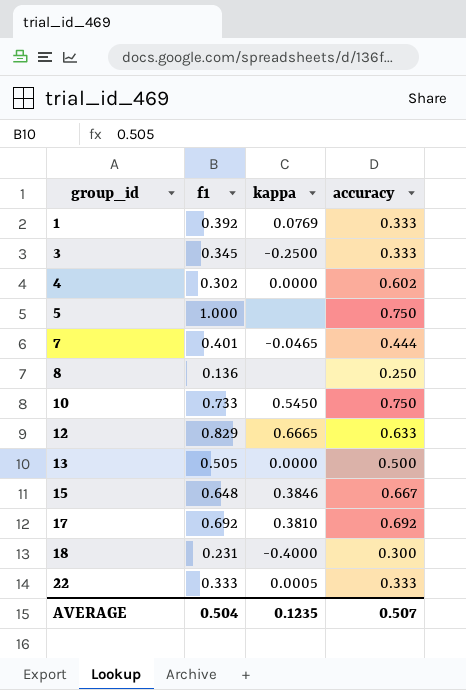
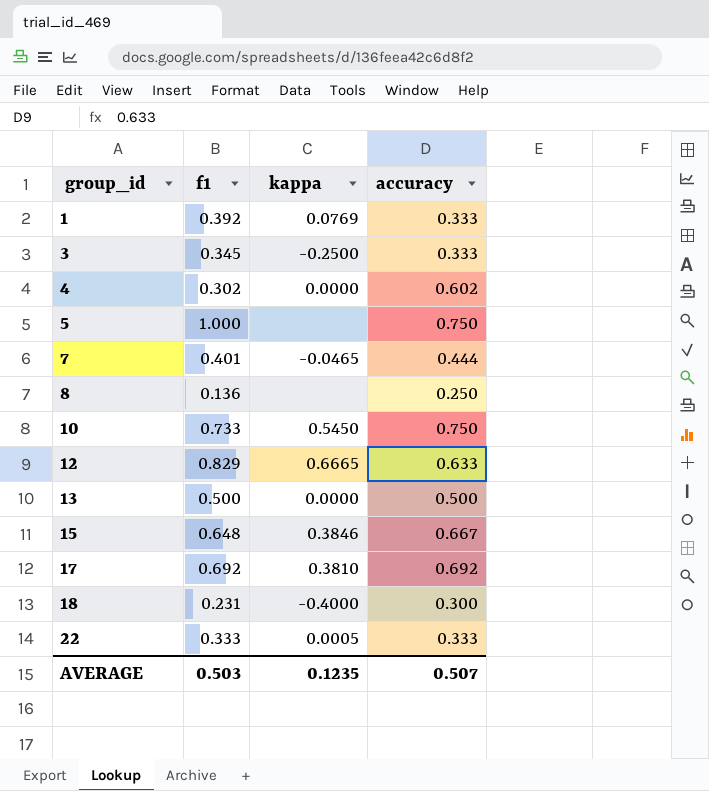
13 | f1: 0.505 -> 0.500
AVERAGE | f1: 0.504 -> 0.503

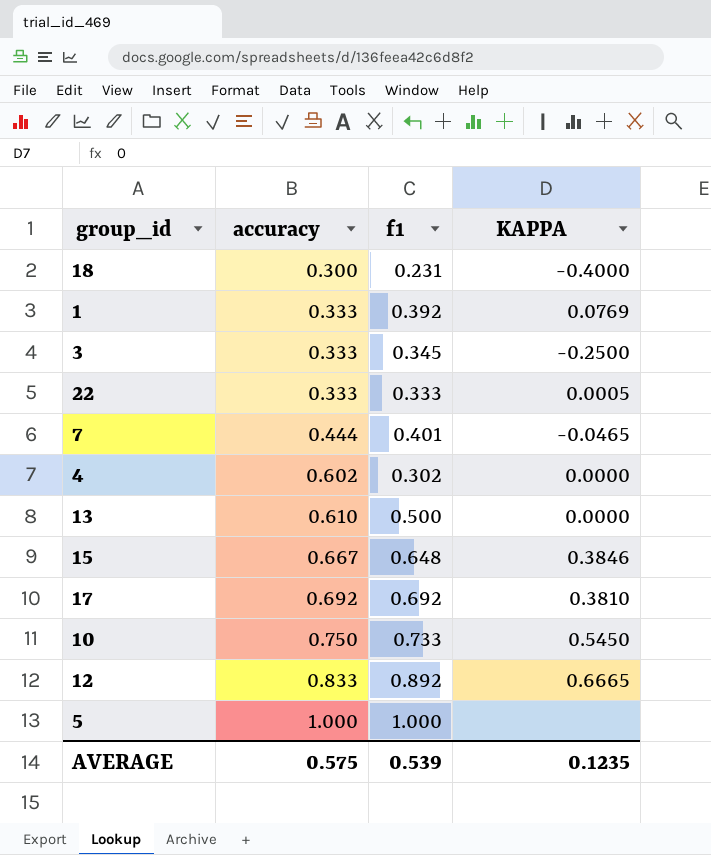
row order: group_id ascending -> accuracy ascending
column accuracy | position: 4 -> 2
column name: kappa -> KAPPA
row 8: 0.136 | none | 0.250 -> none
13 | accuracy: 0.500 -> 0.610
12 | accuracy: 0.633 -> 0.833
12 | f1: 0.829 -> 0.892
5 | accuracy: 0.750 -> 1.000
AVERAGE | accuracy: 0.507 -> 0.575
AVERAGE | f1: 0.503 -> 0.539

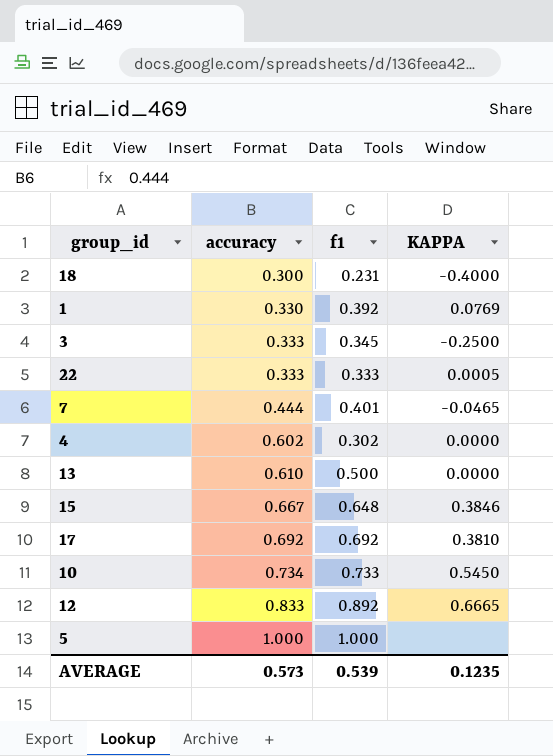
1 | accuracy: 0.333 -> 0.330
10 | accuracy: 0.750 -> 0.734
AVERAGE | accuracy: 0.575 -> 0.573

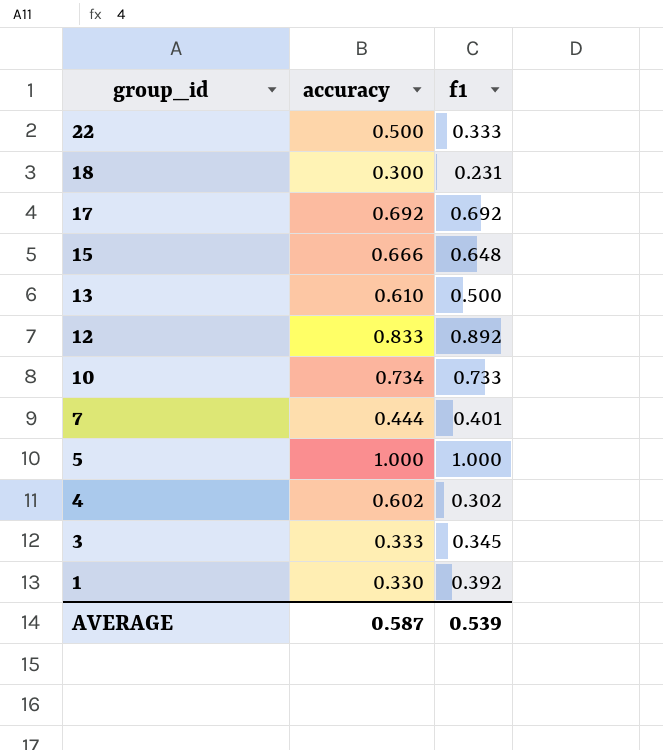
row order: accuracy ascending -> group_id descending
column KAPPA | position: 4 -> none
22 | accuracy: 0.333 -> 0.500
15 | accuracy: 0.667 -> 0.666
AVERAGE | accuracy: 0.573 -> 0.587

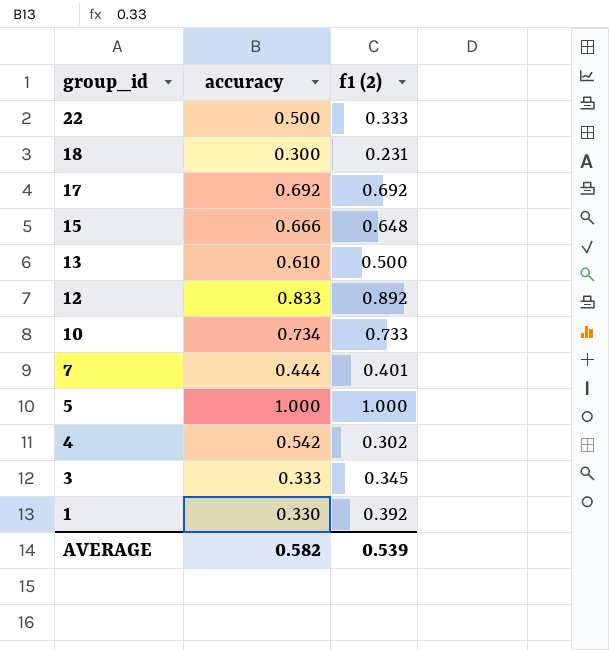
column name: f1 -> f1 (2)
4 | accuracy: 0.602 -> 0.542
AVERAGE | accuracy: 0.587 -> 0.582

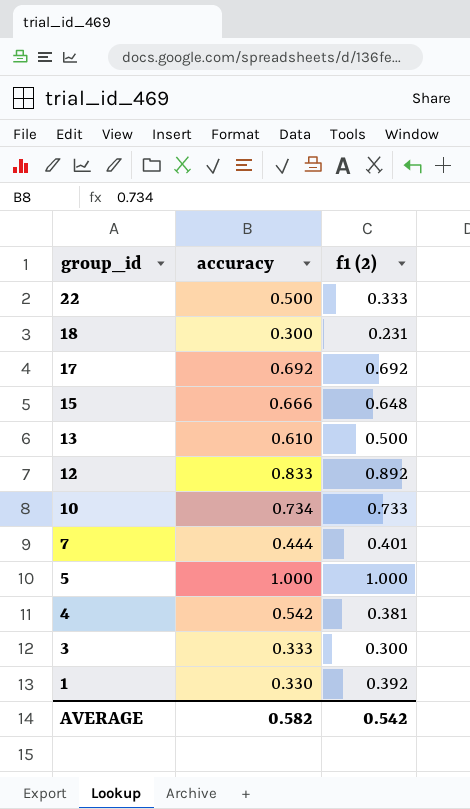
4 | f1 (2): 0.302 -> 0.381
3 | f1 (2): 0.345 -> 0.300
AVERAGE | f1 (2): 0.539 -> 0.542

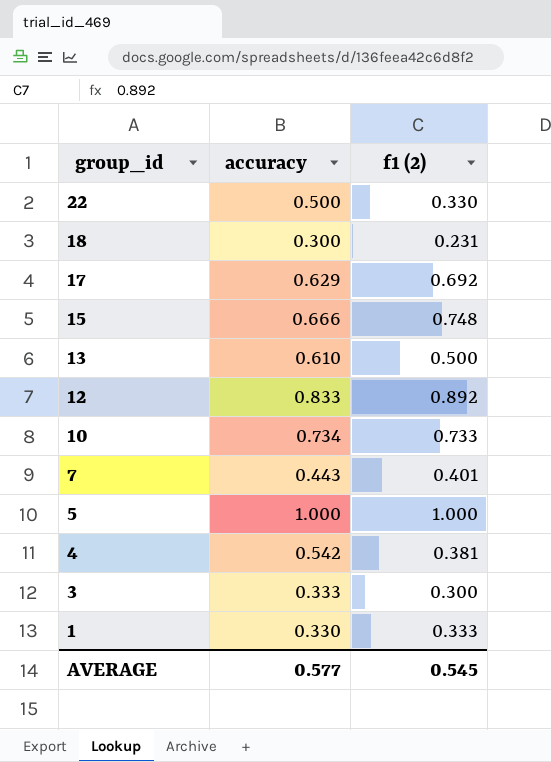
22 | f1 (2): 0.333 -> 0.330
17 | accuracy: 0.692 -> 0.629
15 | f1 (2): 0.648 -> 0.748
7 | accuracy: 0.444 -> 0.443
1 | f1 (2): 0.392 -> 0.333
AVERAGE | accuracy: 0.582 -> 0.577
AVERAGE | f1 (2): 0.542 -> 0.545

